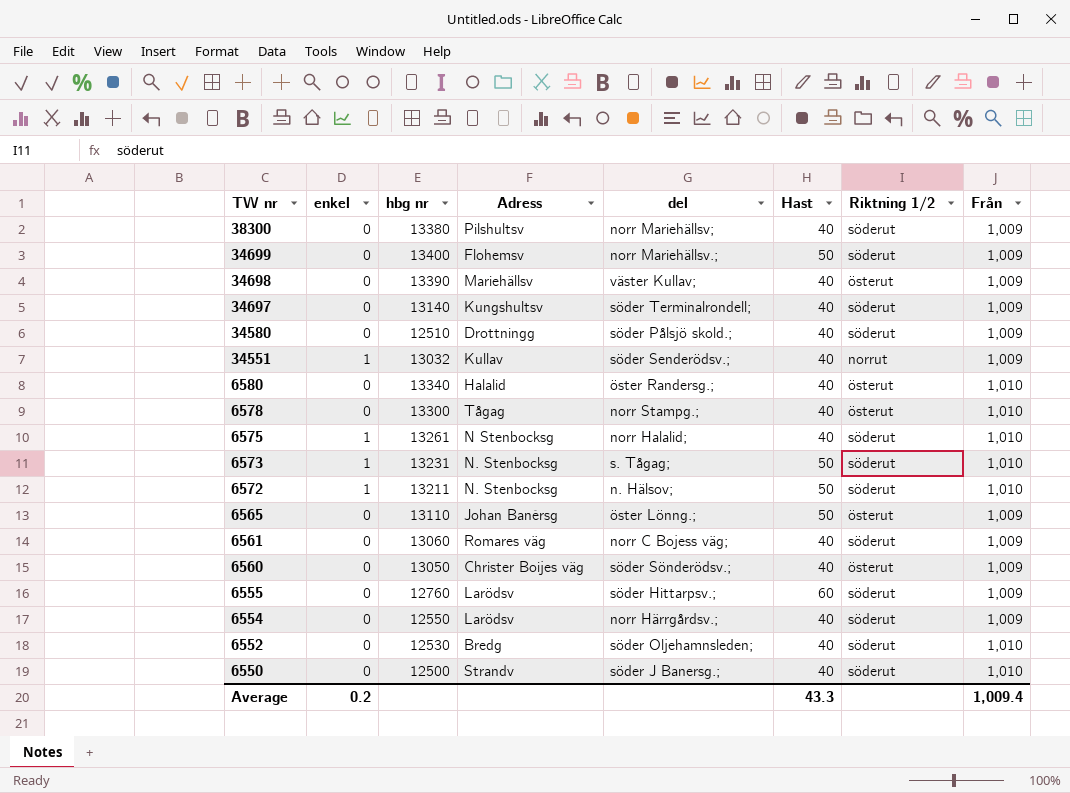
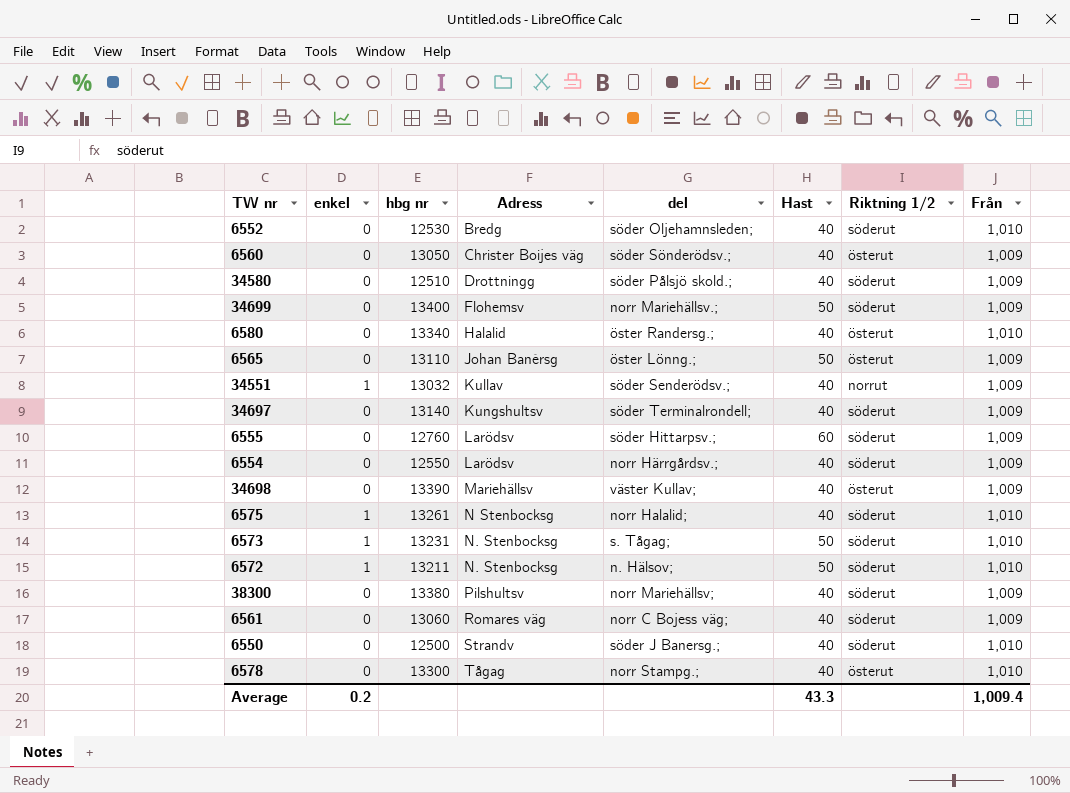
row order: TW nr descending -> Adress ascending

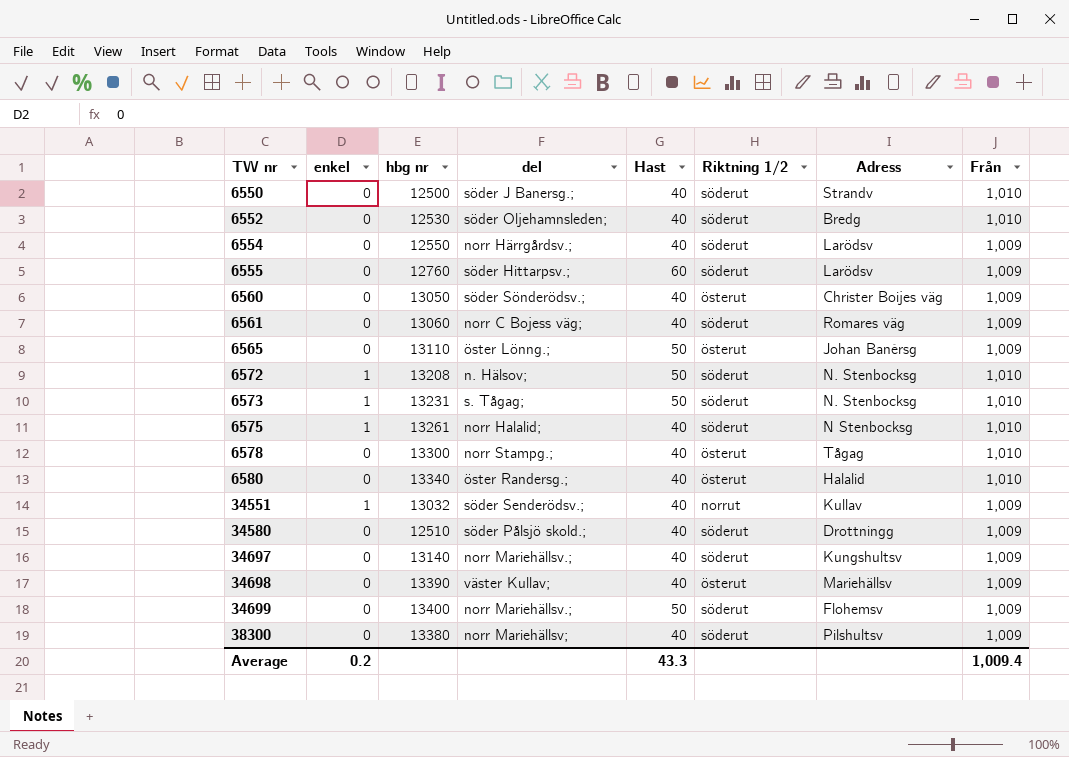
row order: Adress ascending -> TW nr ascending
column Adress | position: 4 -> 7
6572 | hbg nr: 13211 -> 13208
34697 | del: söder Terminalrondell; -> norr Mariehällsv.;

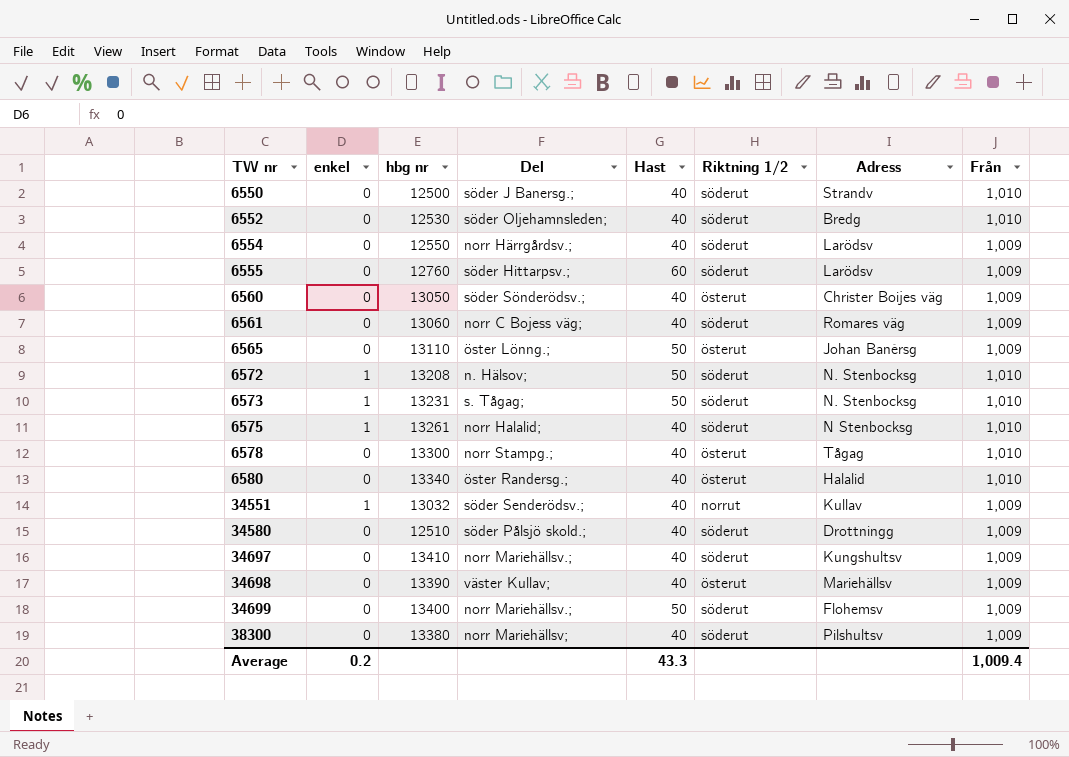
column name: del -> Del
34697 | hbg nr: 13140 -> 13410

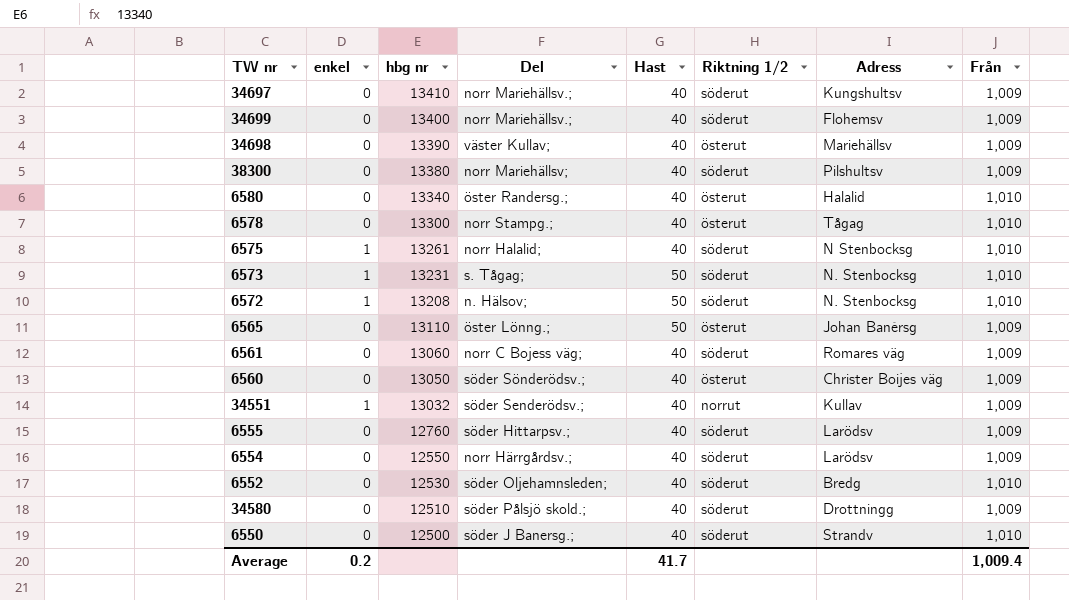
row order: TW nr ascending -> hbg nr descending
34699 | Hast: 50 -> 40
6555 | Hast: 60 -> 40
Average | Hast: 43.3 -> 41.7

